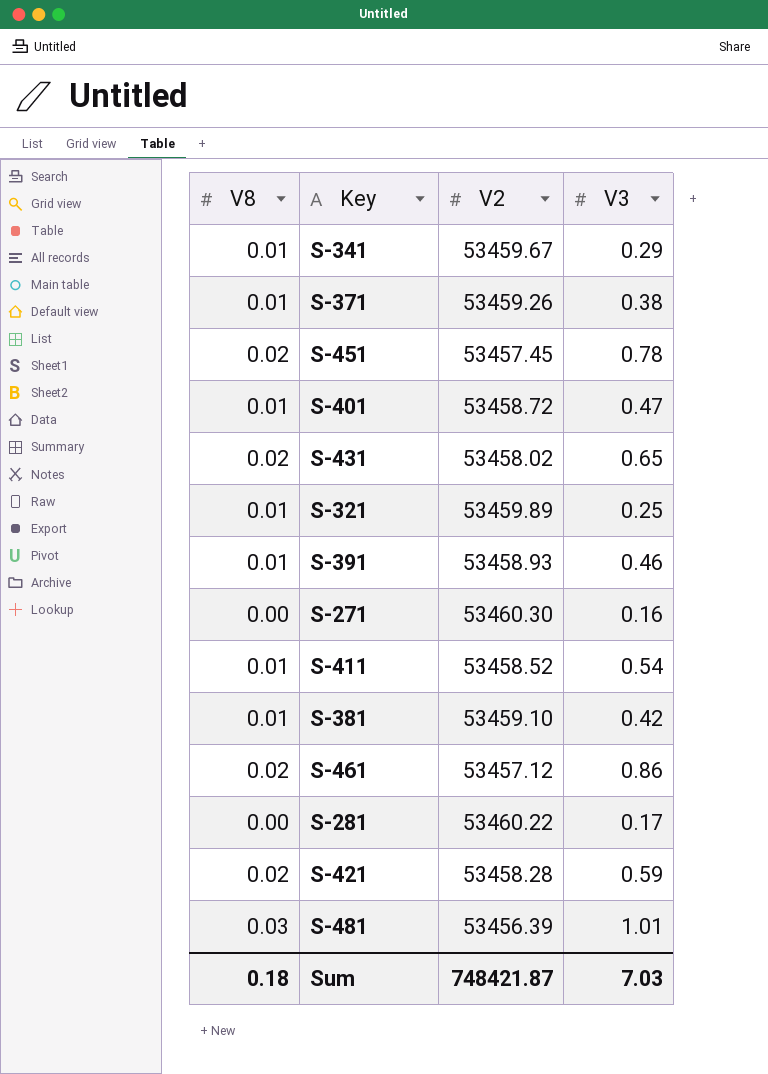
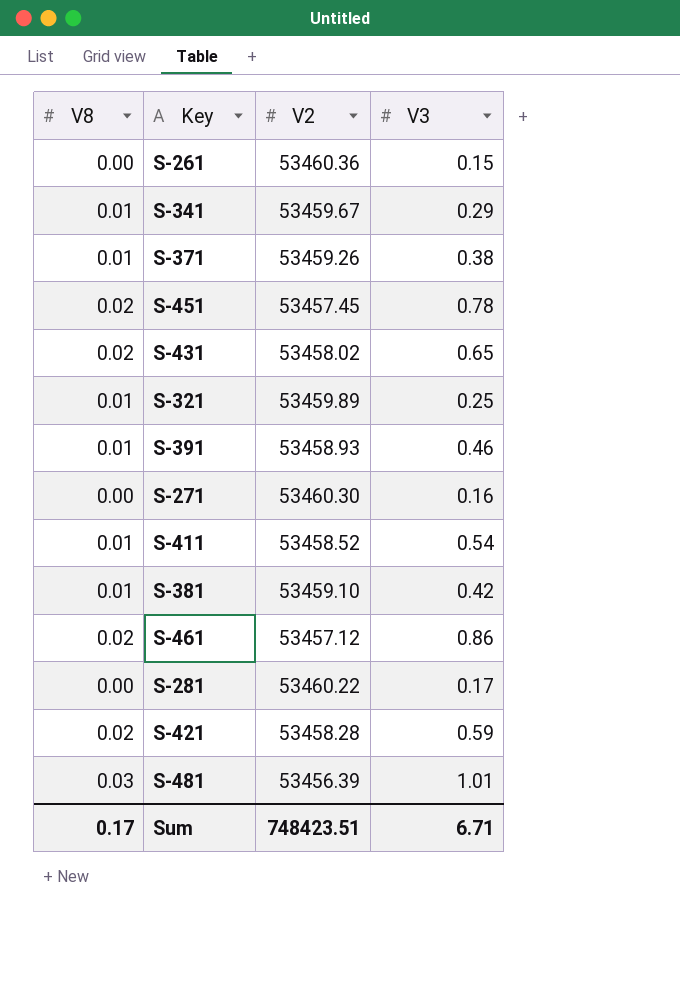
row S-401: 0.01 | 53458.72 | 0.47 -> none
row S-261: none -> 0.00 | 53460.36 | 0.15
Sum | V8: 0.18 -> 0.17
Sum | V2: 748421.87 -> 748423.51
Sum | V3: 7.03 -> 6.71

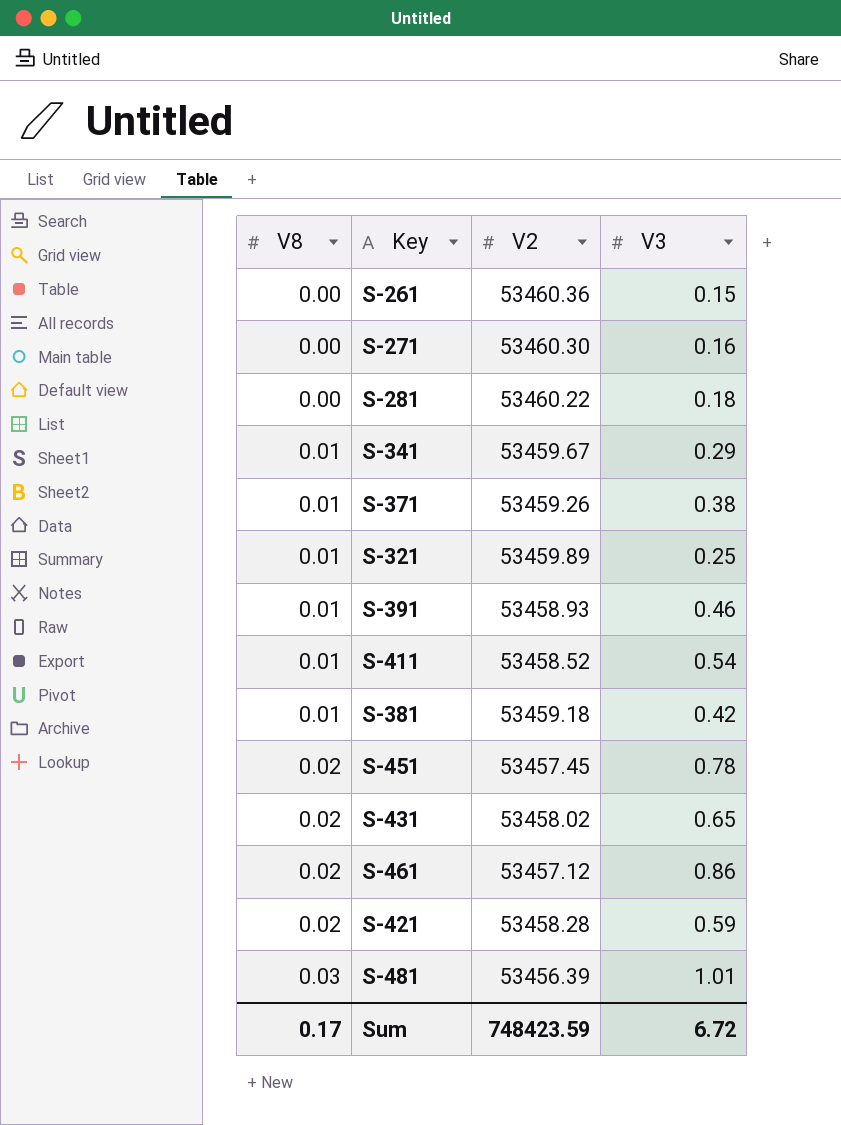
row order: none -> V8 ascending
S-281 | V3: 0.17 -> 0.18
S-381 | V2: 53459.10 -> 53459.18
Sum | V2: 748423.51 -> 748423.59
Sum | V3: 6.71 -> 6.72

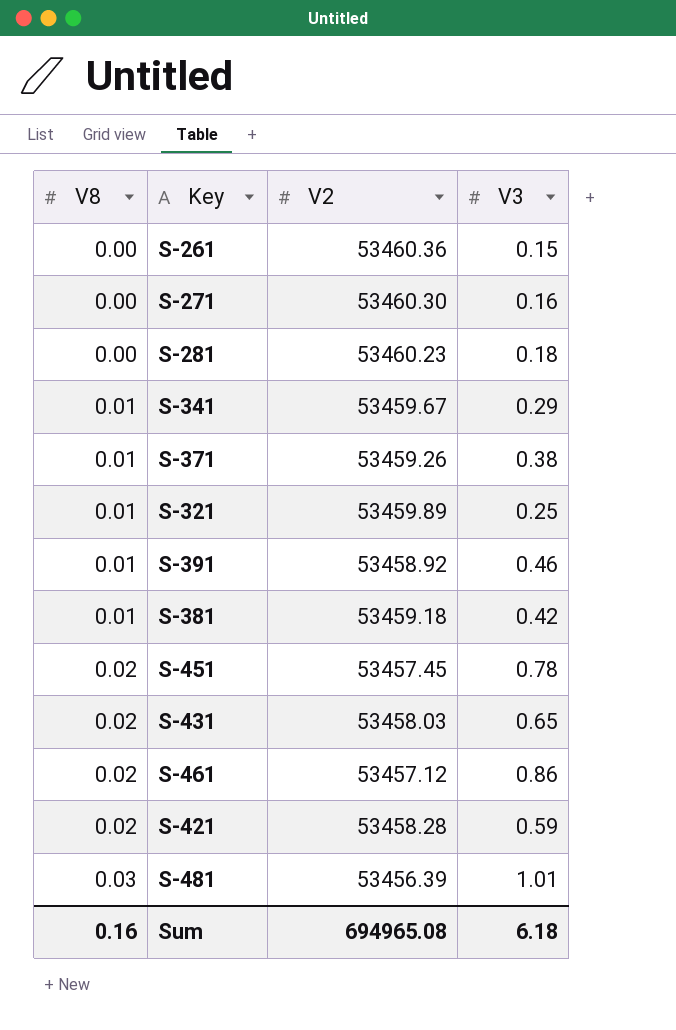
row S-411: 0.01 | 53458.52 | 0.54 -> none
S-281 | V2: 53460.22 -> 53460.23
S-391 | V2: 53458.93 -> 53458.92
S-431 | V2: 53458.02 -> 53458.03
Sum | V8: 0.17 -> 0.16
Sum | V2: 748423.59 -> 694965.08
Sum | V3: 6.72 -> 6.18

